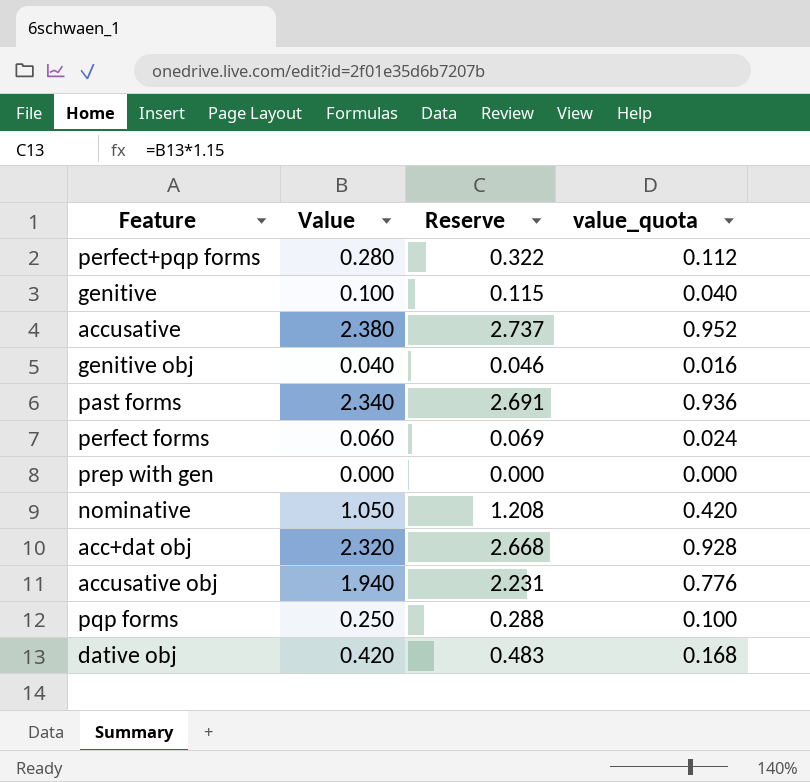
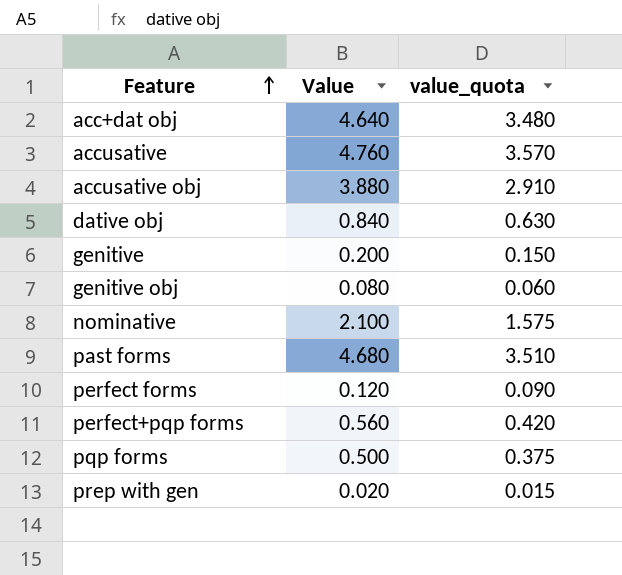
row order: none -> Feature ascending
column Reserve | formula: [Value] * 1.15 -> none
column value_quota | formula: [Value] * 0.4 -> [Value] * 0.75
acc+dat obj | Value: 2.320 -> 4.640
accusative | Value: 2.380 -> 4.760
accusative obj | Value: 1.940 -> 3.880
dative obj | Value: 0.420 -> 0.840
genitive | Value: 0.100 -> 0.200
genitive obj | Value: 0.040 -> 0.080
nominative | Value: 1.050 -> 2.100
past forms | Value: 2.340 -> 4.680
perfect forms | Value: 0.060 -> 0.120
perfect+pqp forms | Value: 0.280 -> 0.560
pqp forms | Value: 0.250 -> 0.500
prep with gen | Value: 0.000 -> 0.020

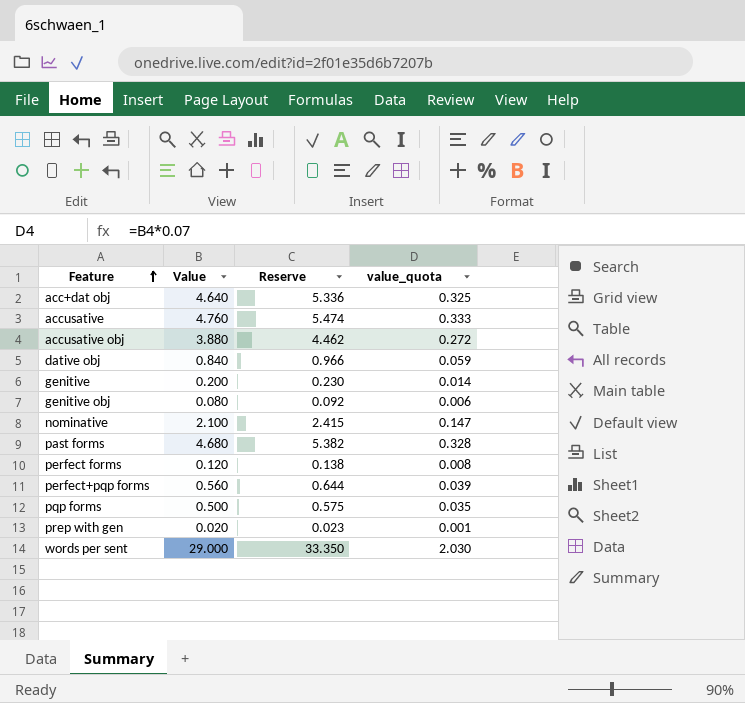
column Reserve | formula: none -> [Value] * 1.15
column value_quota | formula: [Value] * 0.75 -> [Value] * 0.07
row words per sent: none -> 29.000 | 33.350 | 2.030

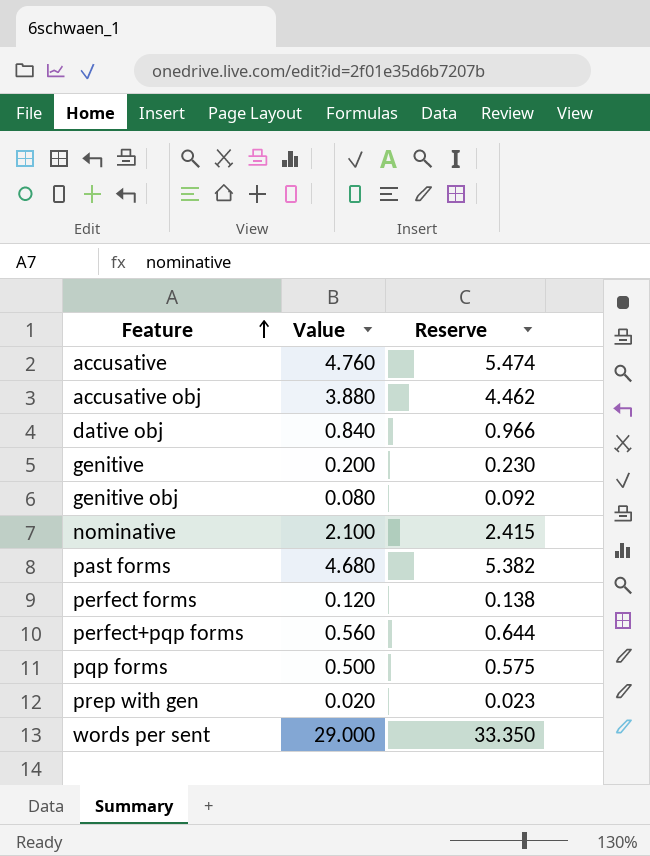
column value_quota | formula: [Value] * 0.07 -> none
row acc+dat obj: 4.640 | 5.336 | 0.325 -> none

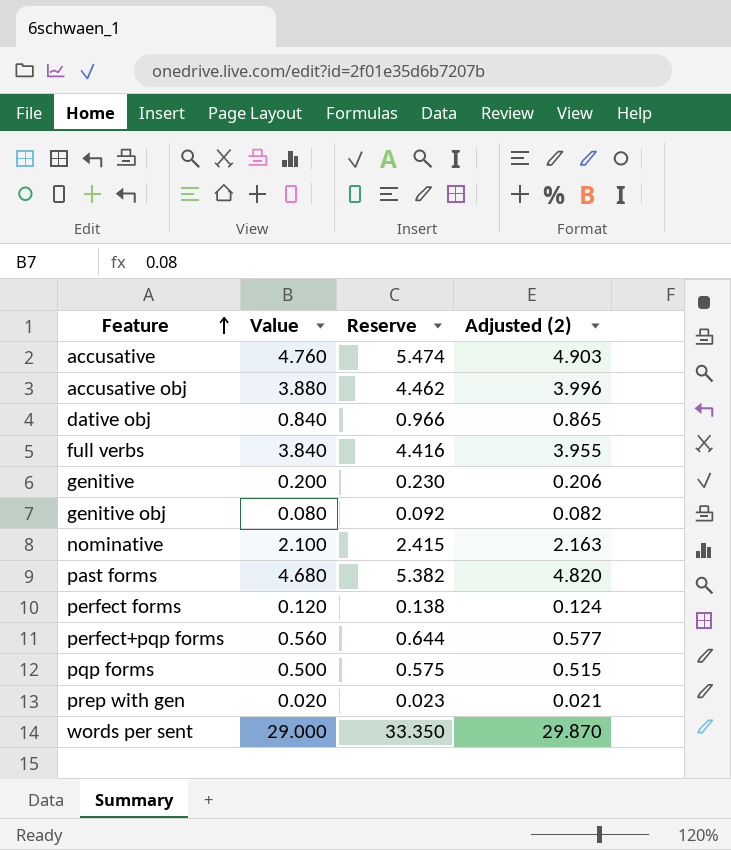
column Adjusted (2) | formula: none -> [Value] * 1.03
row full verbs: none -> 3.840 | 4.416 | 3.955

